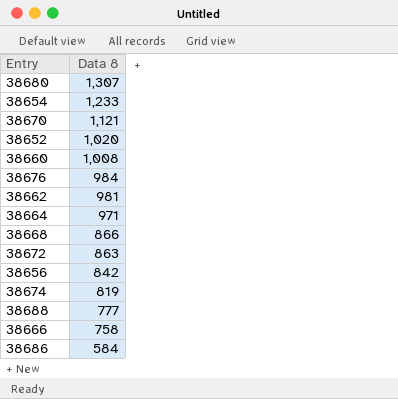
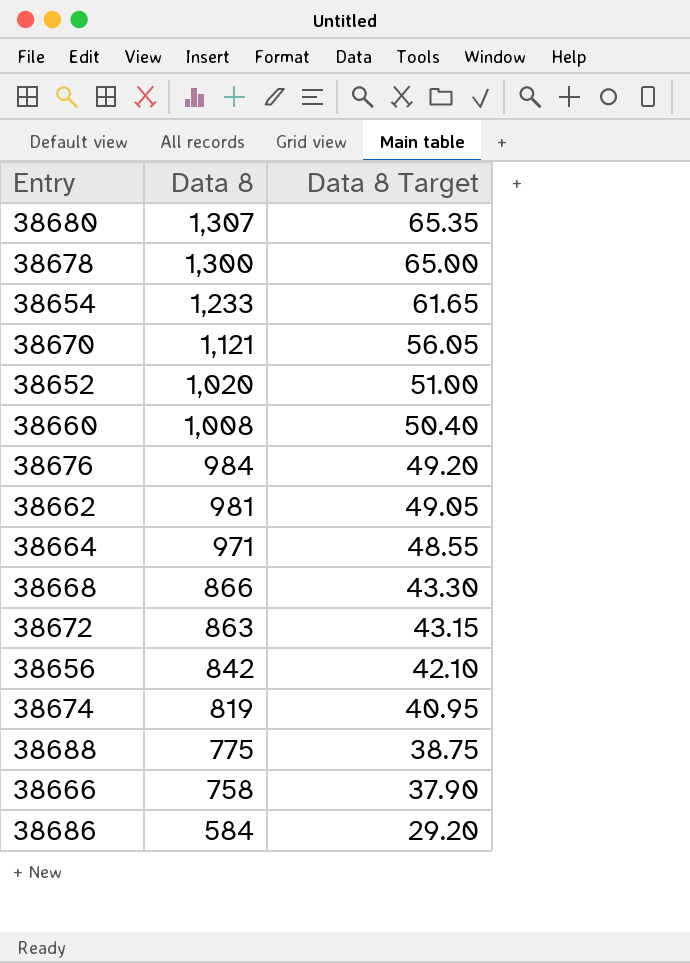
column Data 8 Target | formula: none -> [Data 8] * 0.05
row 38678: none -> 1,300 | 65.00
38688 | Data 8: 777 -> 775

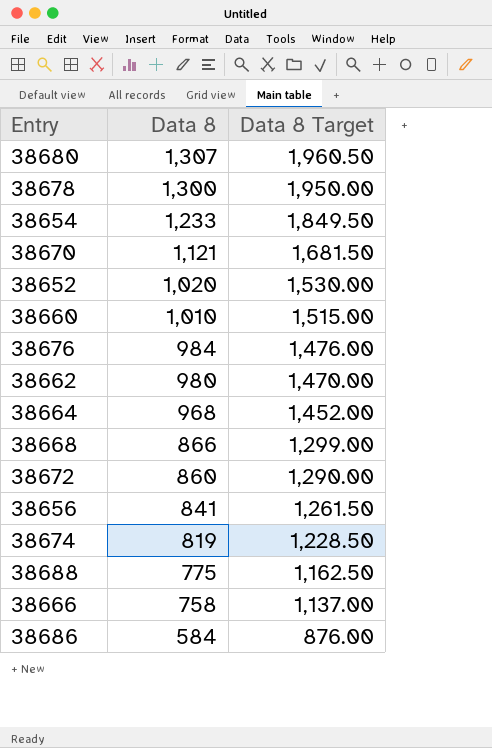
column Data 8 Target | formula: [Data 8] * 0.05 -> [Data 8] * 1.5
38660 | Data 8: 1,008 -> 1,010
38662 | Data 8: 981 -> 980
38664 | Data 8: 971 -> 968
38672 | Data 8: 863 -> 860
38656 | Data 8: 842 -> 841

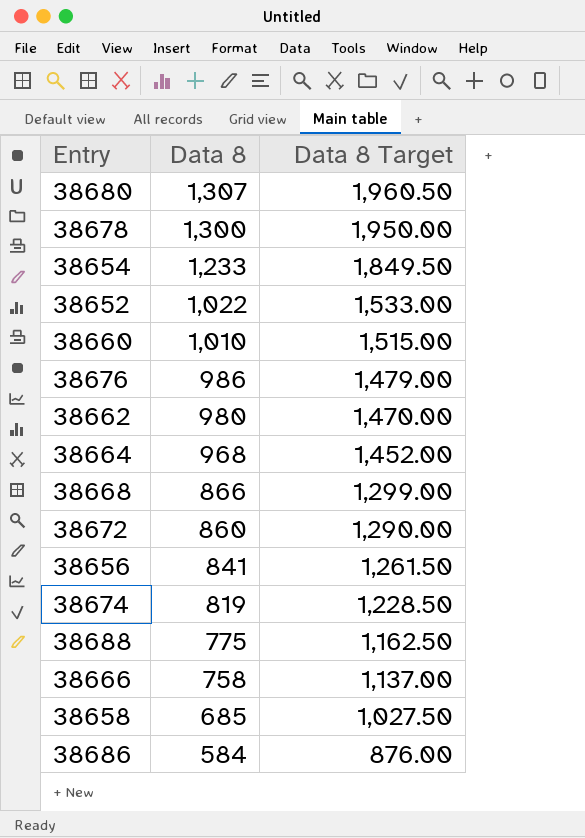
row 38670: 1,121 | 1,681.50 -> none
38652 | Data 8: 1,020 -> 1,022
38652 | Data 8 Target: 1,530.00 -> 1,533.00
38676 | Data 8: 984 -> 986
38676 | Data 8 Target: 1,476.00 -> 1,479.00
row 38658: none -> 685 | 1,027.50

